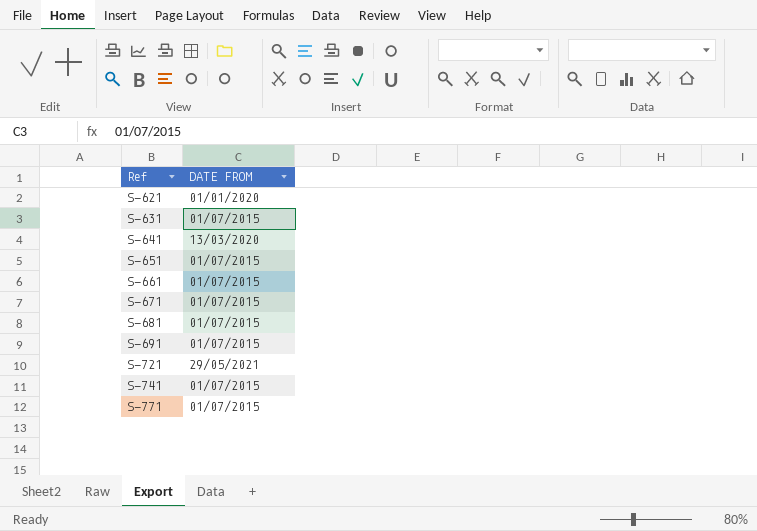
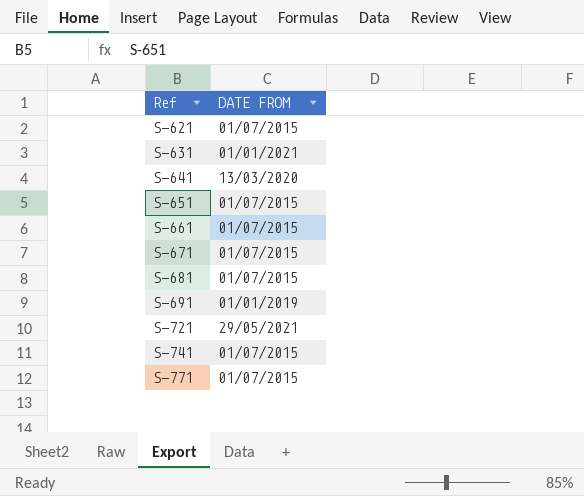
S-621 | DATE FROM: 01/01/2020 -> 01/07/2015
S-631 | DATE FROM: 01/07/2015 -> 01/01/2021
S-691 | DATE FROM: 01/07/2015 -> 01/01/2019

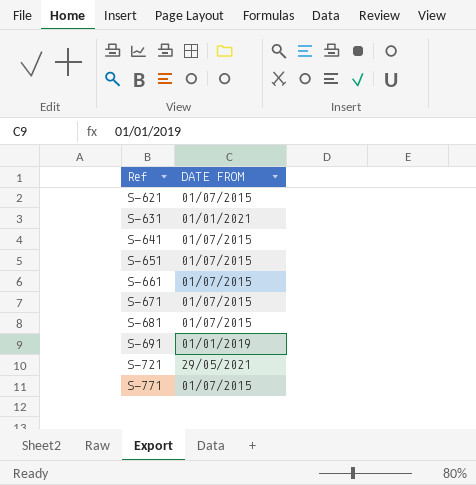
row S-741: 01/07/2015 -> none
S-641 | DATE FROM: 13/03/2020 -> 01/07/2015

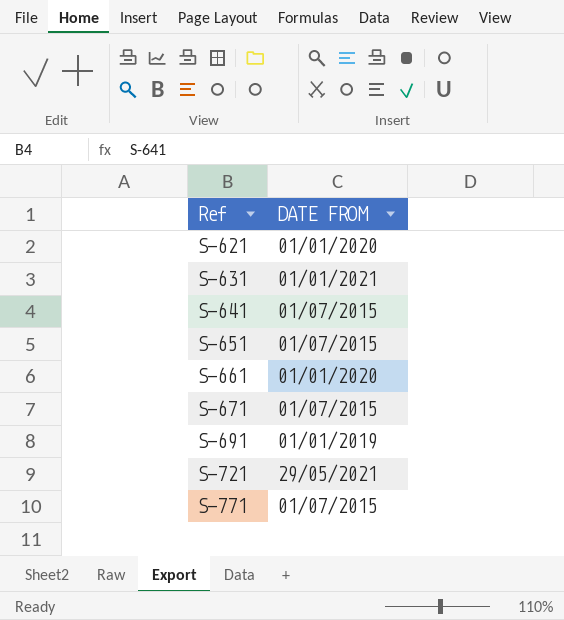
row S-681: 01/07/2015 -> none
S-621 | DATE FROM: 01/07/2015 -> 01/01/2020
S-661 | DATE FROM: 01/07/2015 -> 01/01/2020

